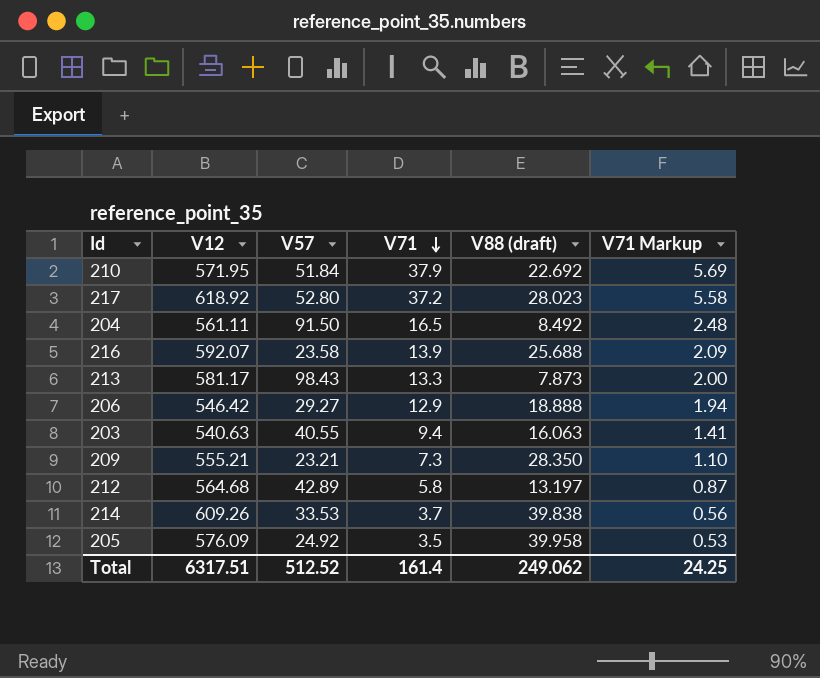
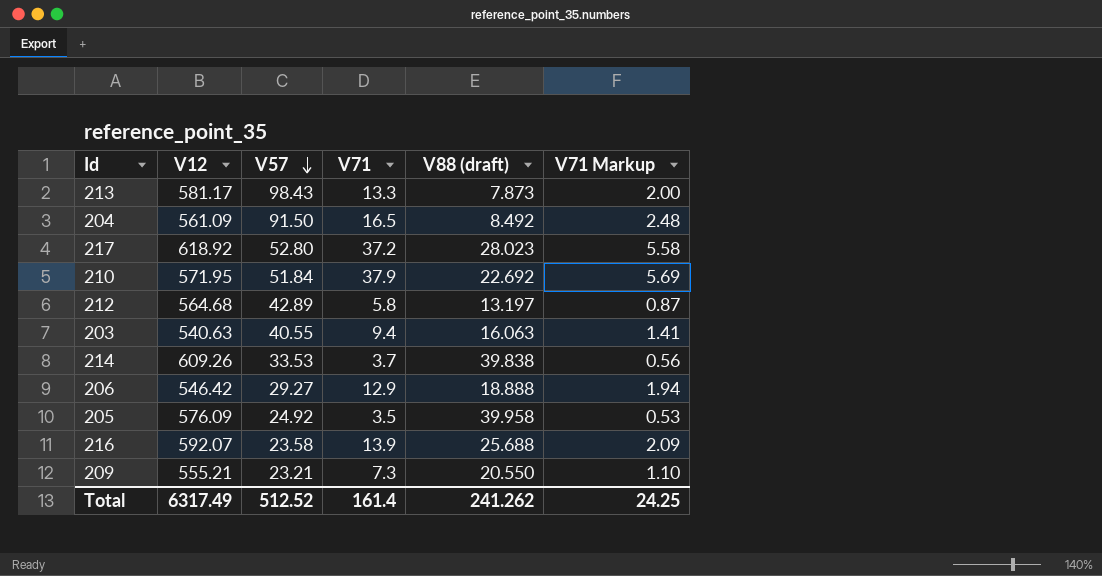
row order: V71 descending -> V57 descending
204 | V12: 561.11 -> 561.09
209 | V88 (draft): 28.350 -> 20.550
Total | V12: 6317.51 -> 6317.49
Total | V88 (draft): 249.062 -> 241.262

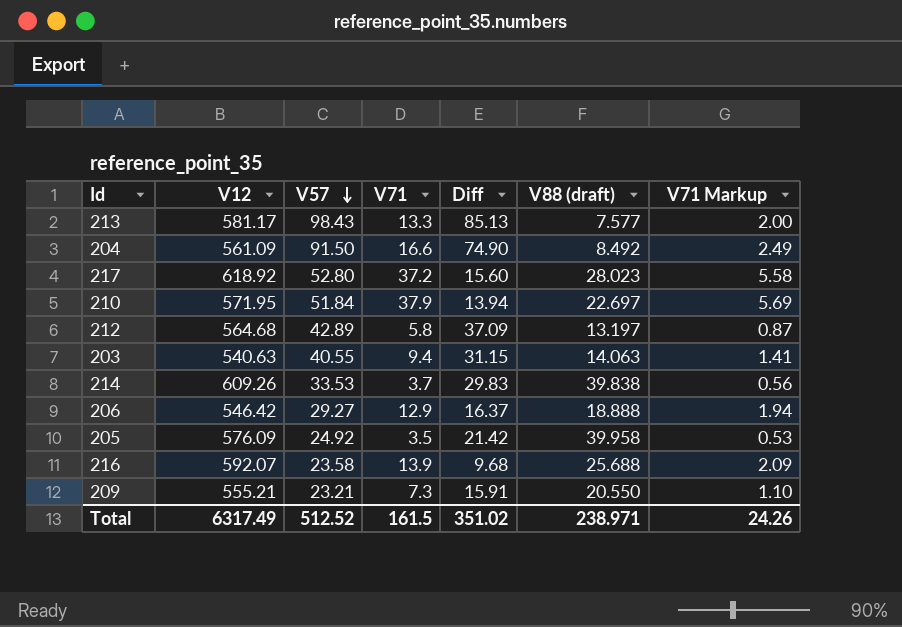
column Diff | formula: none -> [V57] - [V71]
213 | V88 (draft): 7.873 -> 7.577
204 | V71: 16.5 -> 16.6
204 | V71 Markup: 2.48 -> 2.49
210 | V88 (draft): 22.692 -> 22.697
203 | V88 (draft): 16.063 -> 14.063
Total | V71: 161.4 -> 161.5
Total | V88 (draft): 241.262 -> 238.971
Total | V71 Markup: 24.25 -> 24.26

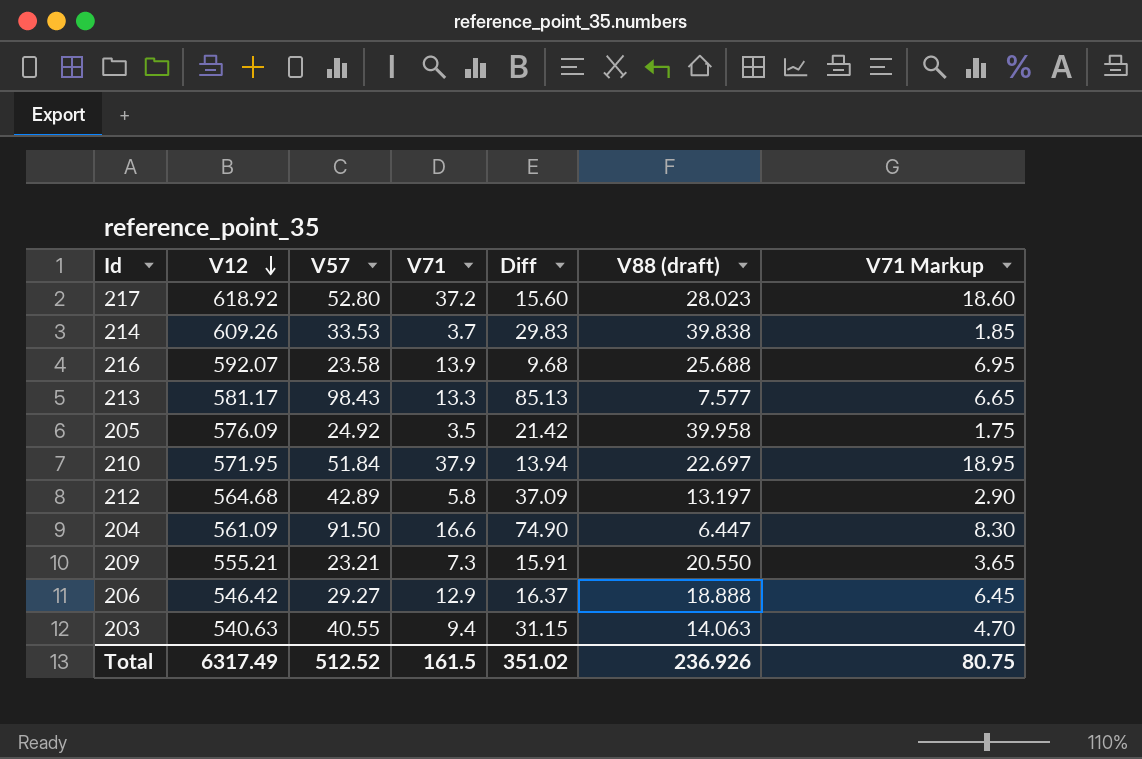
row order: V57 descending -> V12 descending
column V71 Markup | formula: [V71] * 0.15 -> [V71] * 0.5
204 | V88 (draft): 8.492 -> 6.447
Total | V88 (draft): 238.971 -> 236.926
Total | V71 Markup: 24.26 -> 80.75

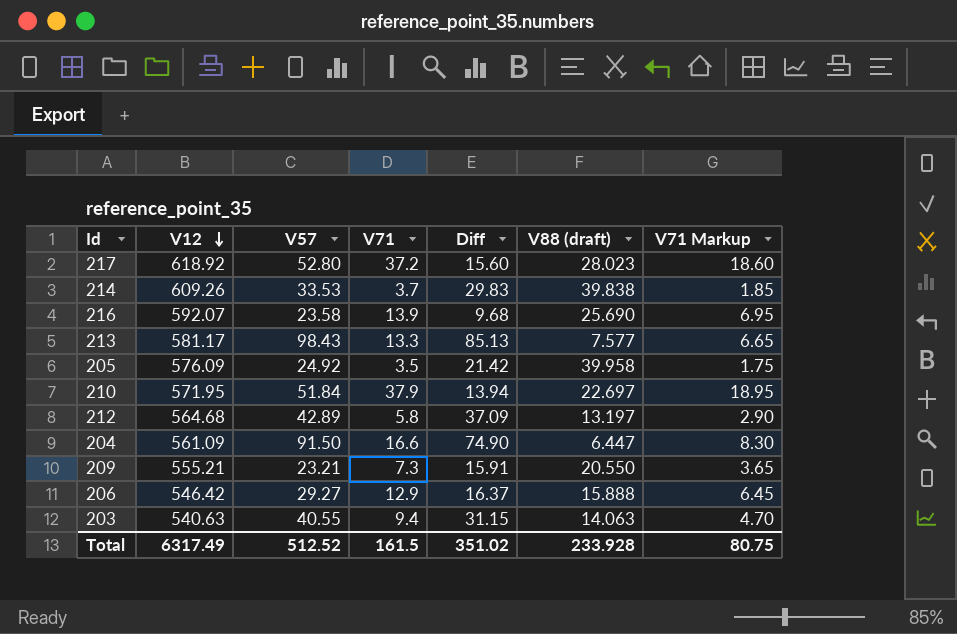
216 | V88 (draft): 25.688 -> 25.690
206 | V88 (draft): 18.888 -> 15.888
Total | V88 (draft): 236.926 -> 233.928

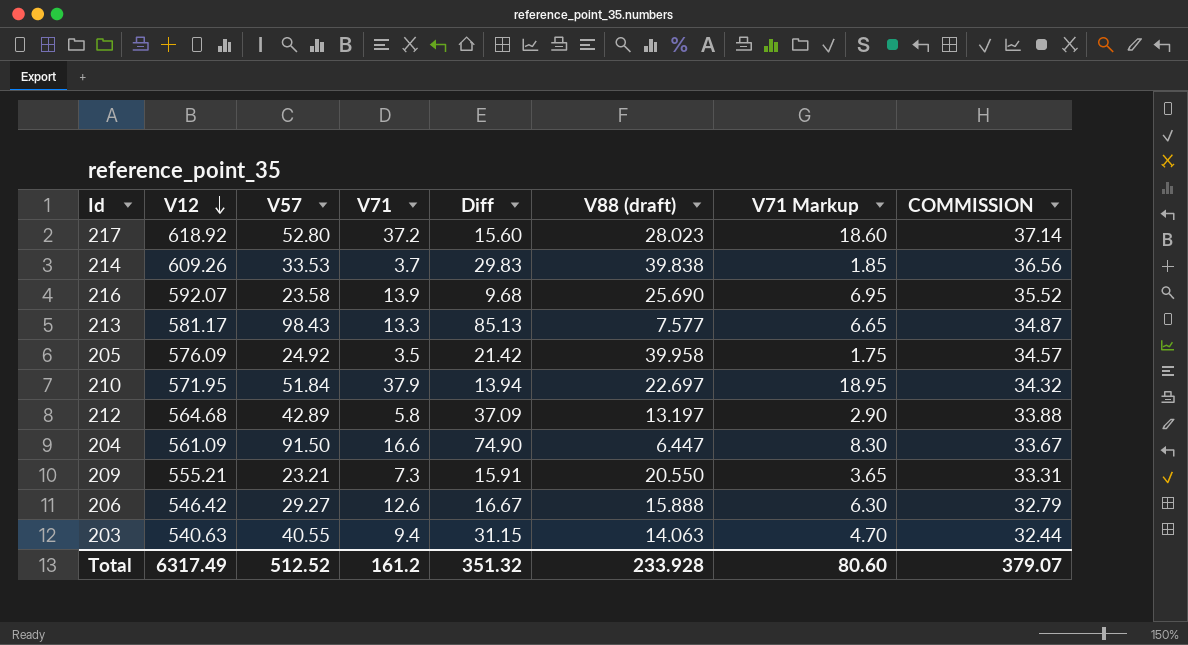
column COMMISSION | formula: none -> [V12] * 0.06
206 | V71: 12.9 -> 12.6
206 | Diff: 16.37 -> 16.67
206 | V71 Markup: 6.45 -> 6.30
Total | V71: 161.5 -> 161.2
Total | Diff: 351.02 -> 351.32
Total | V71 Markup: 80.75 -> 80.60

